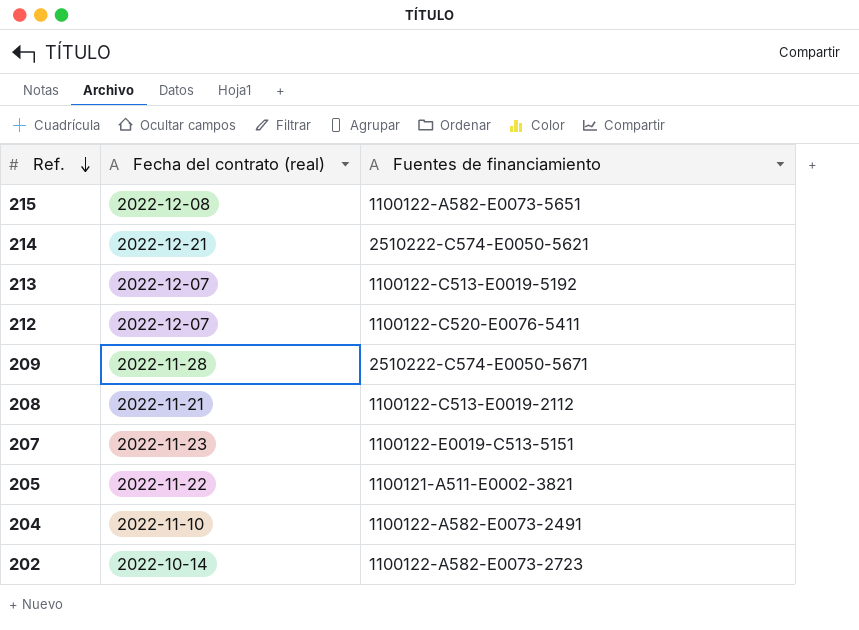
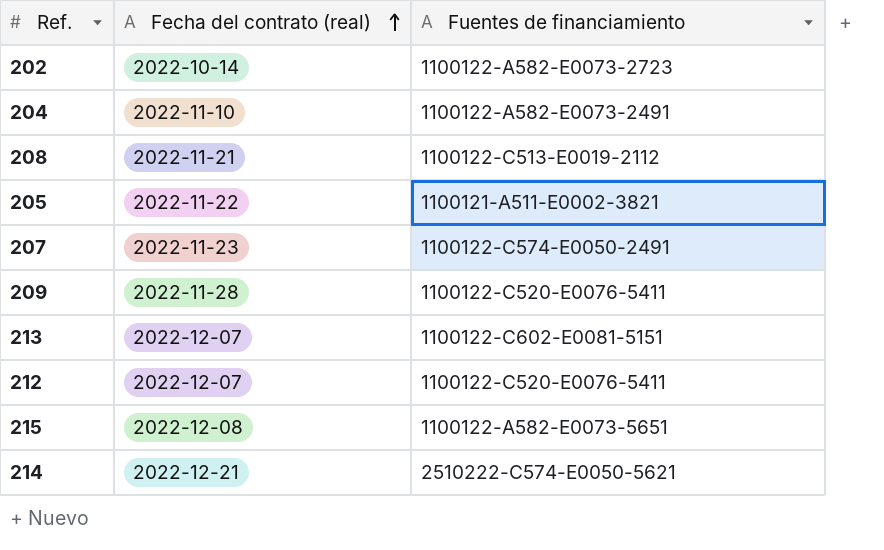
row order: Ref. descending -> Fecha del contrato (real) ascending
207 | Fuentes de financiamiento: 1100122-E0019-C513-5151 -> 1100122-C574-E0050-2491
209 | Fuentes de financiamiento: 2510222-C574-E0050-5671 -> 1100122-C520-E0076-5411
213 | Fuentes de financiamiento: 1100122-C513-E0019-5192 -> 1100122-C602-E0081-5151

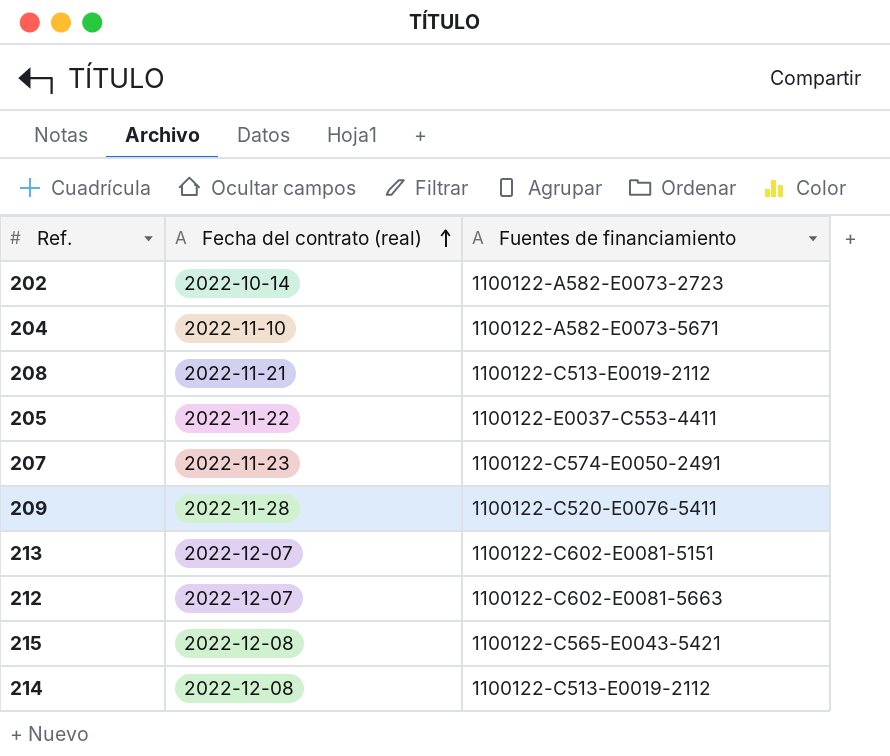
204 | Fuentes de financiamiento: 1100122-A582-E0073-2491 -> 1100122-A582-E0073-5671
205 | Fuentes de financiamiento: 1100121-A511-E0002-3821 -> 1100122-E0037-C553-4411
212 | Fuentes de financiamiento: 1100122-C520-E0076-5411 -> 1100122-C602-E0081-5663
215 | Fuentes de financiamiento: 1100122-A582-E0073-5651 -> 1100122-C565-E0043-5421
214 | Fecha del contrato (real): 2022-12-21 -> 2022-12-08
214 | Fuentes de financiamiento: 2510222-C574-E0050-5621 -> 1100122-C513-E0019-2112

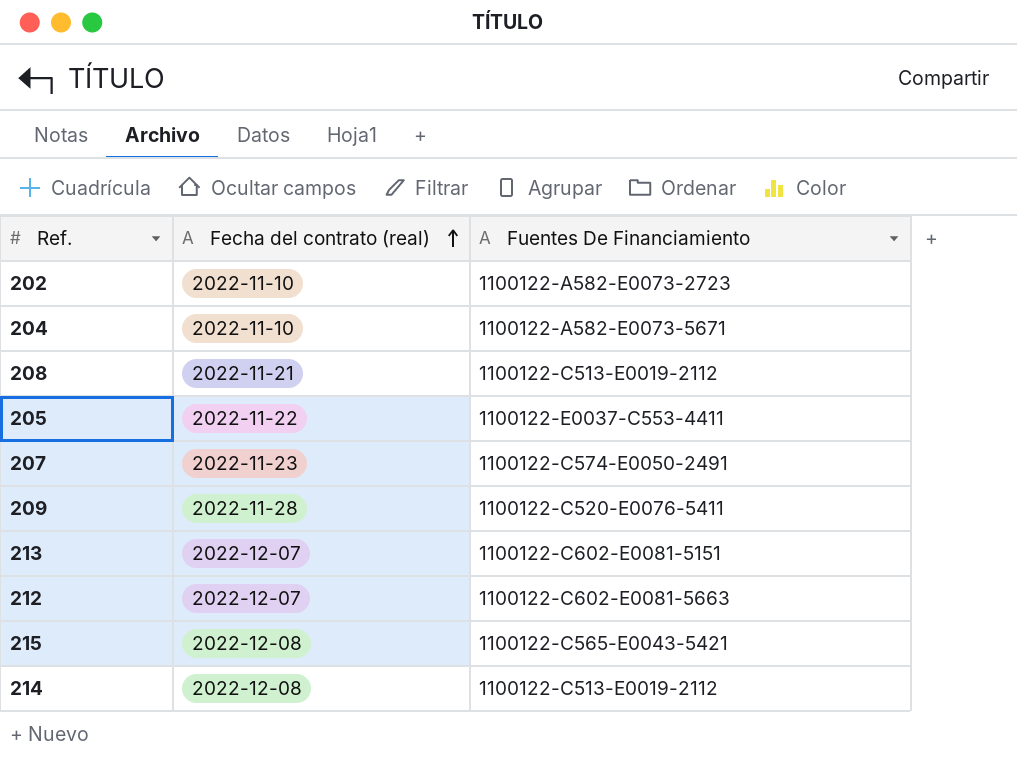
column name: Fuentes de financiamiento -> Fuentes De Financiamiento
202 | Fecha del contrato (real): 2022-10-14 -> 2022-11-10

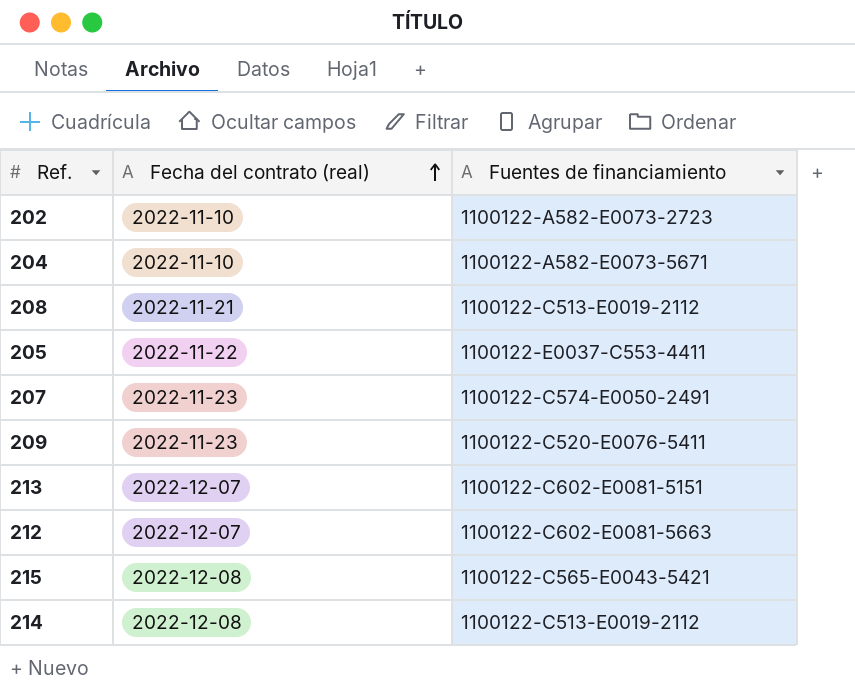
column name: Fuentes De Financiamiento -> Fuentes de financiamiento
209 | Fecha del contrato (real): 2022-11-28 -> 2022-11-23

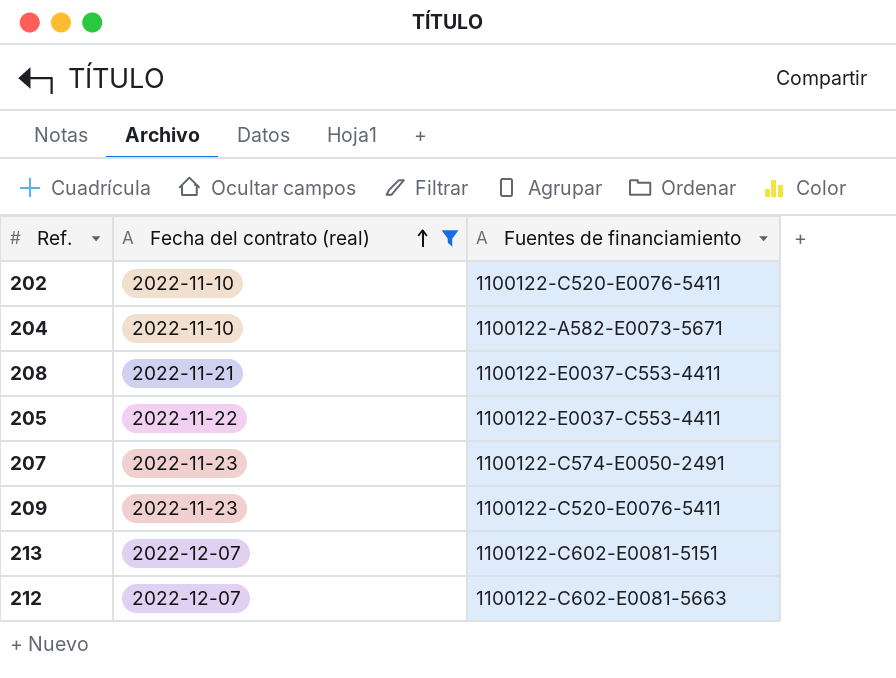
filter: none -> Fecha del contrato (real) != 2022-12-08
202 | Fuentes de financiamiento: 1100122-A582-E0073-2723 -> 1100122-C520-E0076-5411
208 | Fuentes de financiamiento: 1100122-C513-E0019-2112 -> 1100122-E0037-C553-4411

